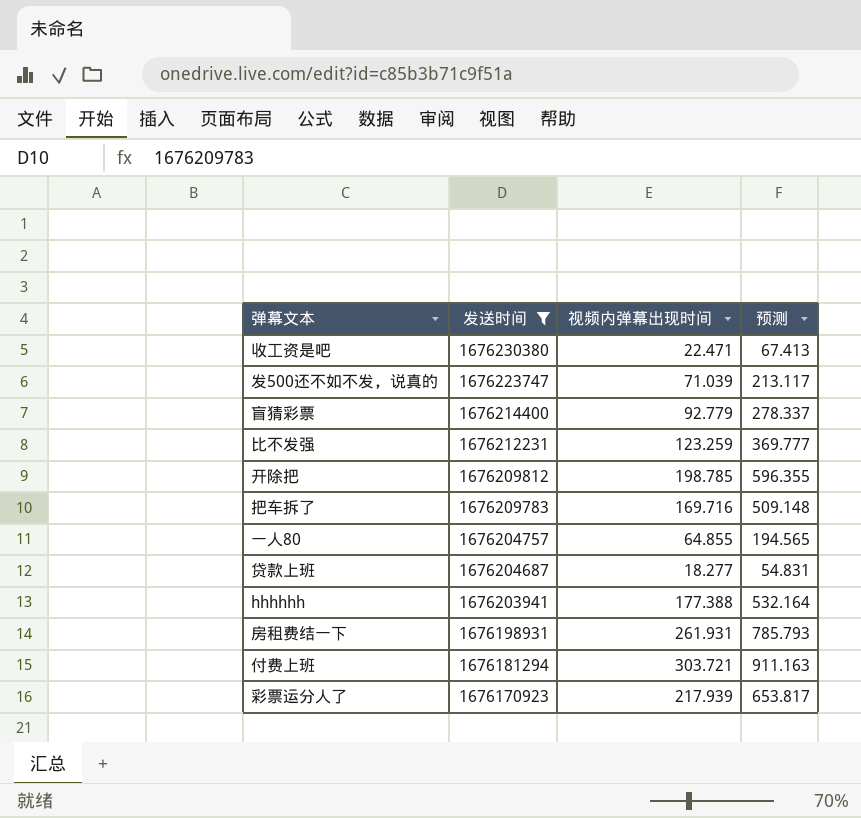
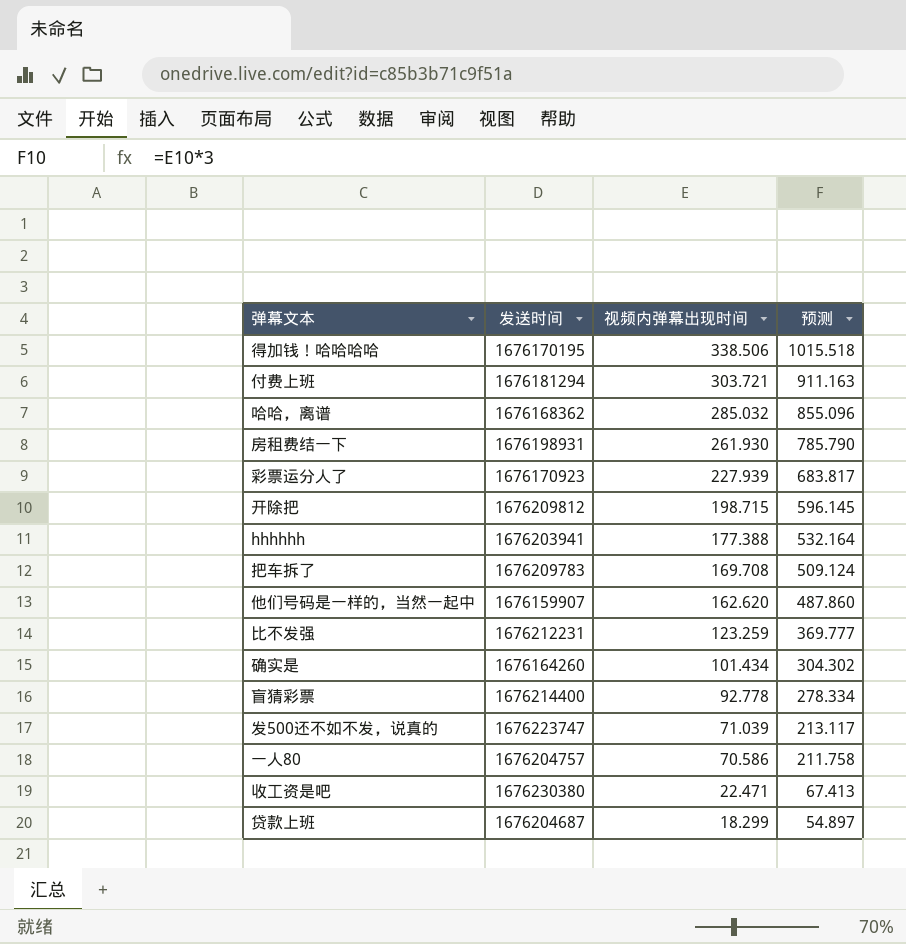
filter: 发送时间 >= 1676170923 -> none
row order: 发送时间 descending -> 视频内弹幕出现时间 descending
房租费结一下 | 视频内弹幕出现时间: 261.931 -> 261.930
房租费结一下 | 预测: 785.793 -> 785.790
彩票运分人了 | 视频内弹幕出现时间: 217.939 -> 227.939
彩票运分人了 | 预测: 653.817 -> 683.817
开除把 | 视频内弹幕出现时间: 198.785 -> 198.715
开除把 | 预测: 596.355 -> 596.145
把车拆了 | 视频内弹幕出现时间: 169.716 -> 169.708
把车拆了 | 预测: 509.148 -> 509.124
盲猜彩票 | 视频内弹幕出现时间: 92.779 -> 92.778
盲猜彩票 | 预测: 278.337 -> 278.334
一人80 | 视频内弹幕出现时间: 64.855 -> 70.586
一人80 | 预测: 194.565 -> 211.758
贷款上班 | 视频内弹幕出现时间: 18.277 -> 18.299
贷款上班 | 预测: 54.831 -> 54.897

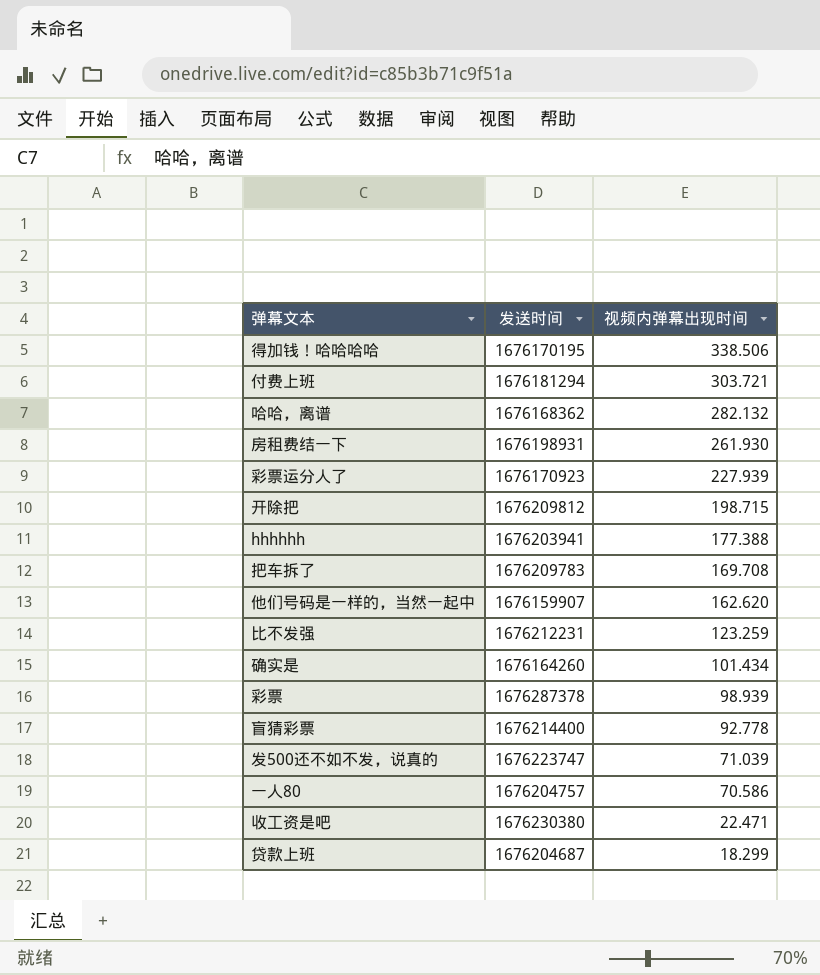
column 预测 | formula: [视频内弹幕出现时间] * 3 -> none
哈哈，离谱 | 视频内弹幕出现时间: 285.032 -> 282.132
row 彩票: none -> 1676287378 | 98.939

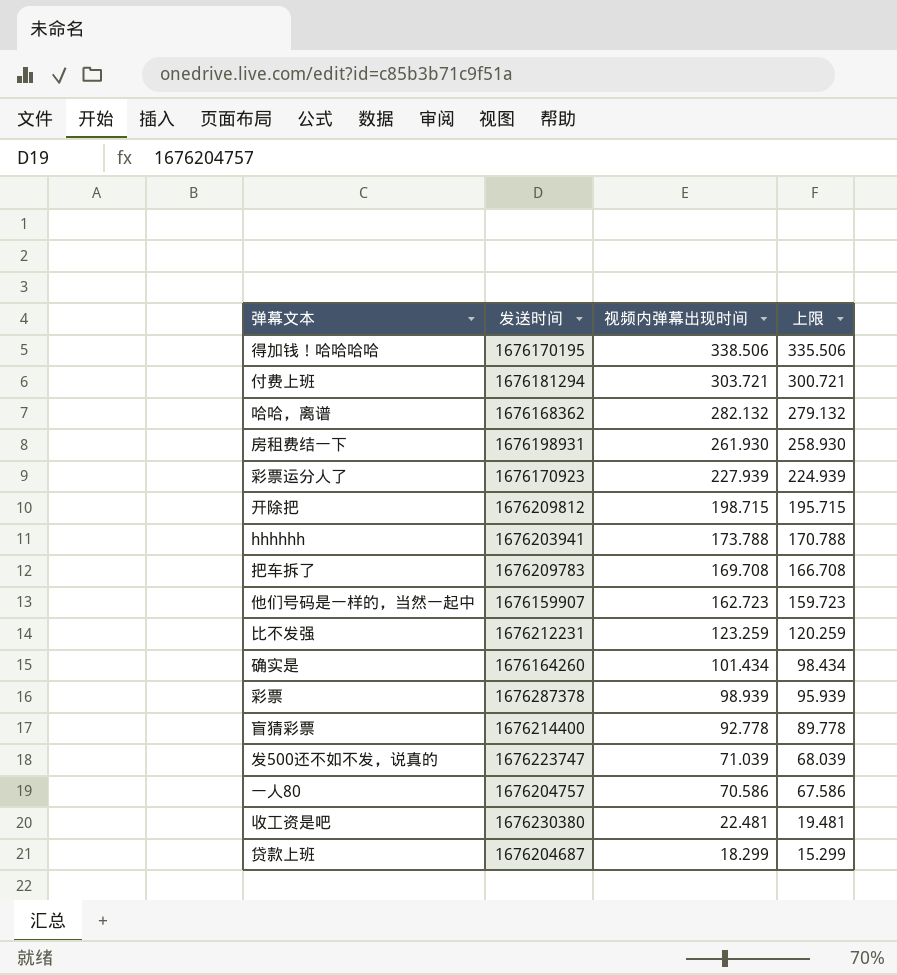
column 上限 | formula: none -> [视频内弹幕出现时间] - 3
hhhhhh | 视频内弹幕出现时间: 177.388 -> 173.788
他们号码是一样的，当然一起中 | 视频内弹幕出现时间: 162.620 -> 162.723
收工资是吧 | 视频内弹幕出现时间: 22.471 -> 22.481

